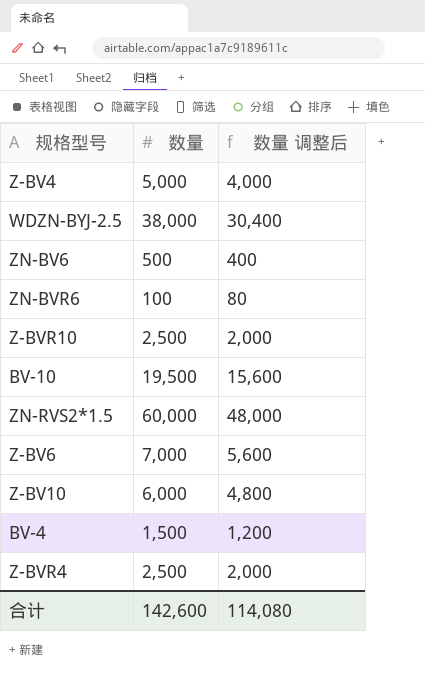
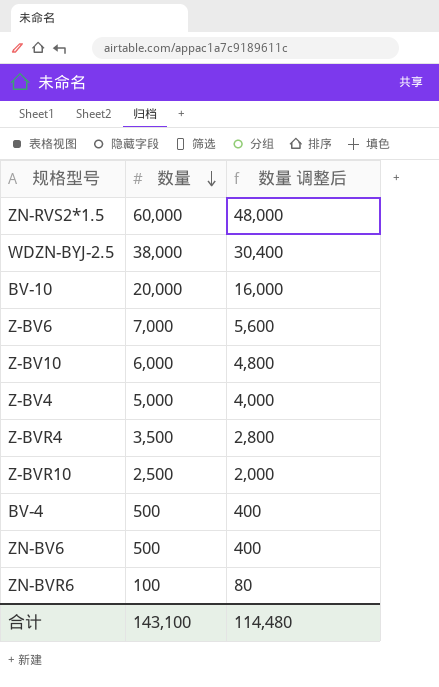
row order: none -> 数量 descending
BV-10 | 数量: 19,500 -> 20,000
BV-10 | 数量 调整后: 15,600 -> 16,000
Z-BVR4 | 数量: 2,500 -> 3,500
Z-BVR4 | 数量 调整后: 2,000 -> 2,800
BV-4 | 数量: 1,500 -> 500
BV-4 | 数量 调整后: 1,200 -> 400
合计 | 数量: 142,600 -> 143,100
合计 | 数量 调整后: 114,080 -> 114,480

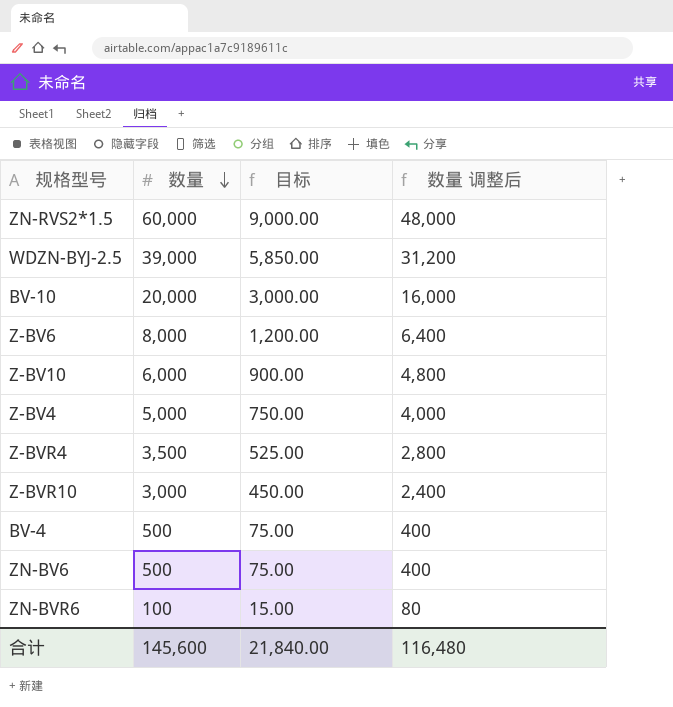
column 目标 | formula: none -> [数量] * 0.15
WDZN-BYJ-2.5 | 数量: 38,000 -> 39,000
WDZN-BYJ-2.5 | 数量 调整后: 30,400 -> 31,200
Z-BV6 | 数量: 7,000 -> 8,000
Z-BV6 | 数量 调整后: 5,600 -> 6,400
Z-BVR10 | 数量: 2,500 -> 3,000
Z-BVR10 | 数量 调整后: 2,000 -> 2,400
合计 | 数量: 143,100 -> 145,600
合计 | 数量 调整后: 114,480 -> 116,480

